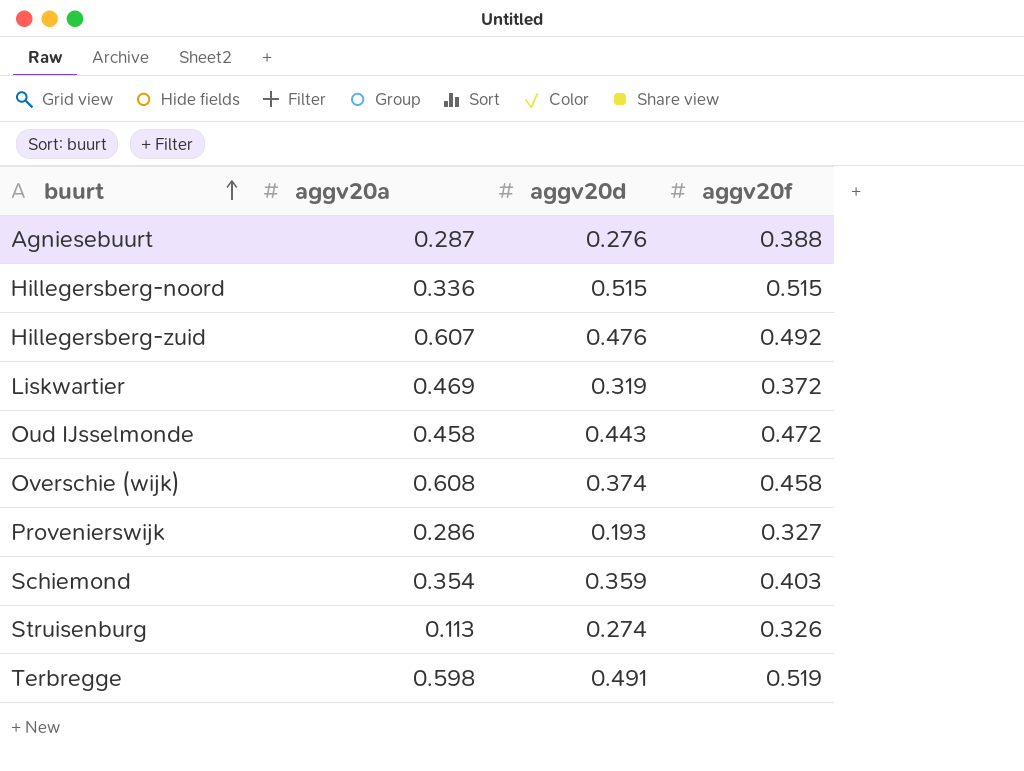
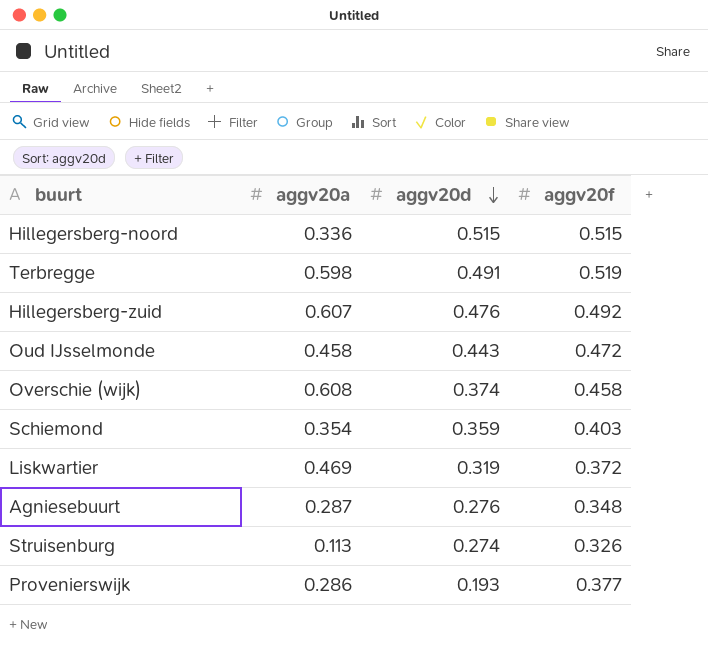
row order: buurt ascending -> aggv20d descending
Agniesebuurt | aggv20f: 0.388 -> 0.348
Provenierswijk | aggv20f: 0.327 -> 0.377

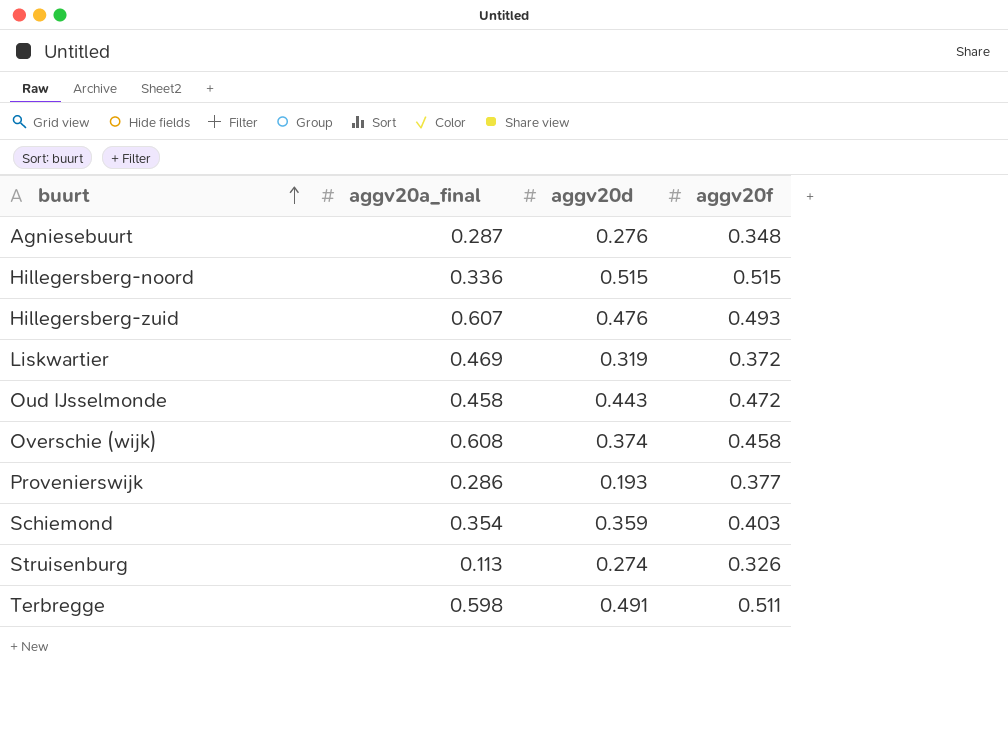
row order: aggv20d descending -> buurt ascending
column name: aggv20a -> aggv20a_final
Hillegersberg-zuid | aggv20f: 0.492 -> 0.493
Terbregge | aggv20f: 0.519 -> 0.511

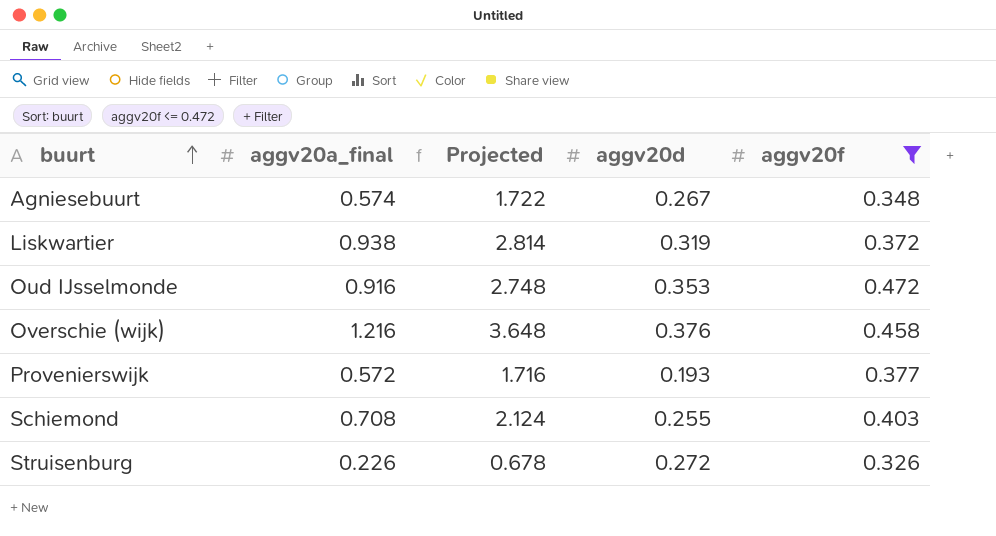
filter: none -> aggv20f <= 0.472
column Projected | formula: none -> [aggv20a_final] * 3
Agniesebuurt | aggv20a_final: 0.287 -> 0.574
Agniesebuurt | aggv20d: 0.276 -> 0.267
Liskwartier | aggv20a_final: 0.469 -> 0.938
Oud IJsselmonde | aggv20a_final: 0.458 -> 0.916
Oud IJsselmonde | aggv20d: 0.443 -> 0.353
Overschie (wijk) | aggv20a_final: 0.608 -> 1.216
Overschie (wijk) | aggv20d: 0.374 -> 0.376
Provenierswijk | aggv20a_final: 0.286 -> 0.572
Schiemond | aggv20a_final: 0.354 -> 0.708
Schiemond | aggv20d: 0.359 -> 0.255
Struisenburg | aggv20a_final: 0.113 -> 0.226
Struisenburg | aggv20d: 0.274 -> 0.272

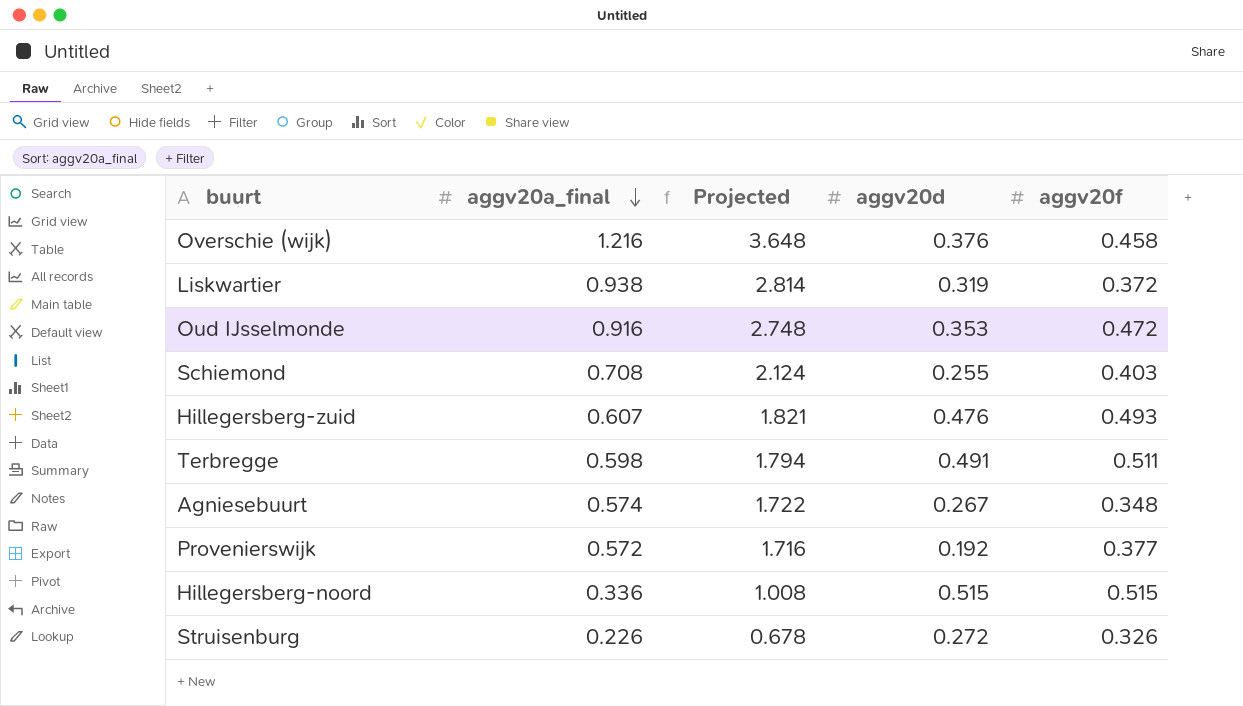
filter: aggv20f <= 0.472 -> none
row order: buurt ascending -> aggv20a_final descending
Provenierswijk | aggv20d: 0.193 -> 0.192

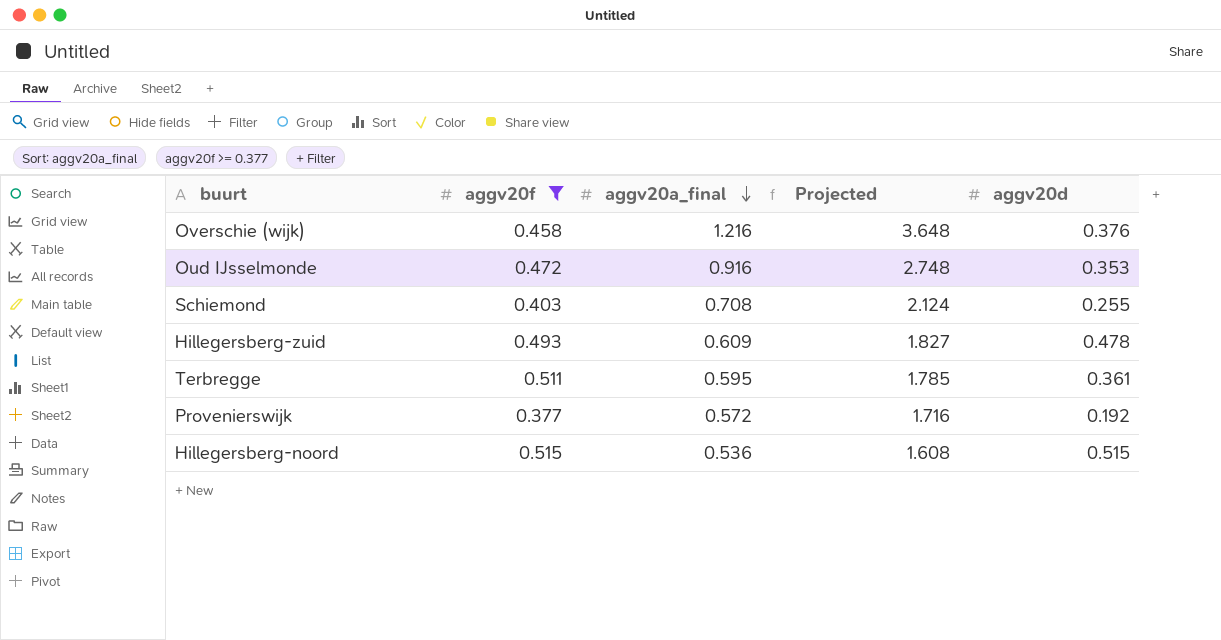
filter: none -> aggv20f >= 0.377
column aggv20f | position: 5 -> 2
Hillegersberg-zuid | aggv20a_final: 0.607 -> 0.609
Hillegersberg-zuid | Projected: 1.821 -> 1.827
Hillegersberg-zuid | aggv20d: 0.476 -> 0.478
Terbregge | aggv20a_final: 0.598 -> 0.595
Terbregge | Projected: 1.794 -> 1.785
Terbregge | aggv20d: 0.491 -> 0.361
Hillegersberg-noord | aggv20a_final: 0.336 -> 0.536
Hillegersberg-noord | Projected: 1.008 -> 1.608

